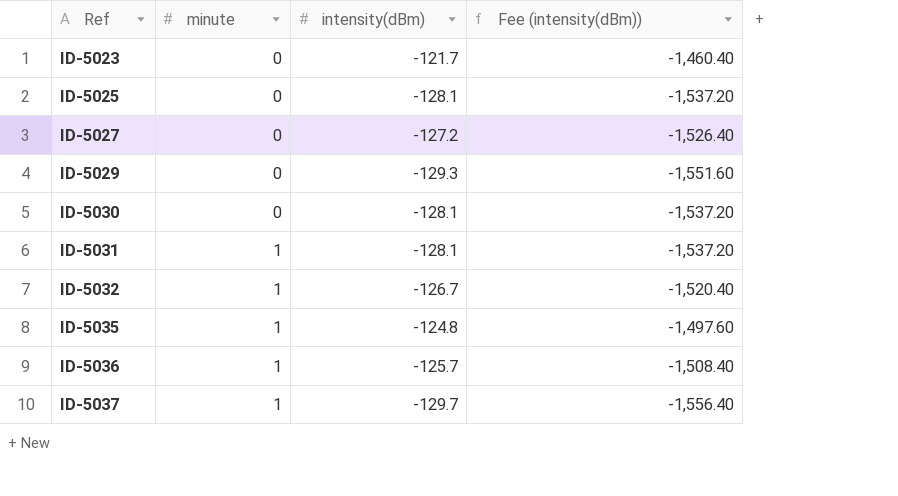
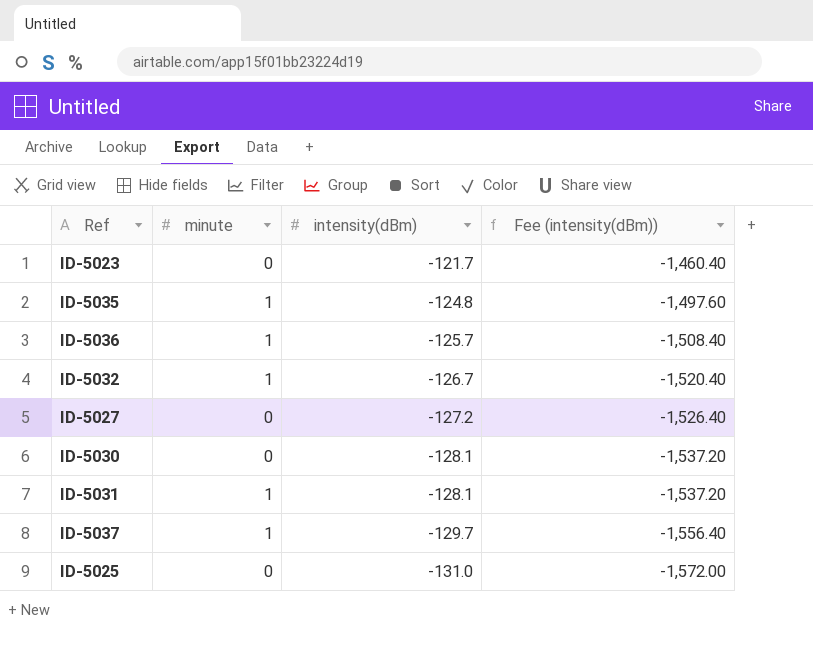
row order: Ref ascending -> intensity(dBm) descending
row ID-5029: 0 | -129.3 | -1,551.60 -> none
ID-5025 | intensity(dBm): -128.1 -> -131.0
ID-5025 | Fee (intensity(dBm)): -1,537.20 -> -1,572.00

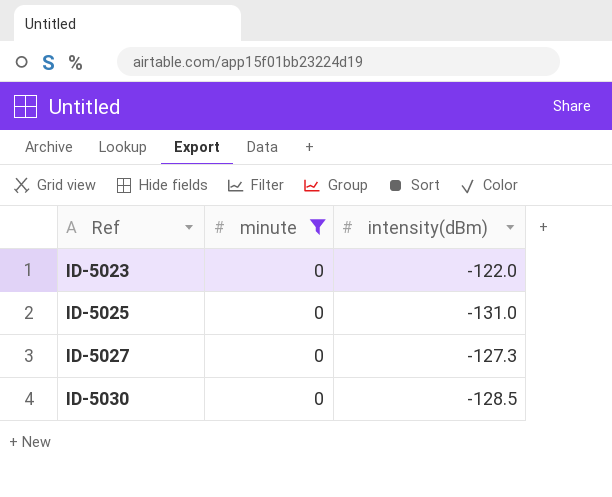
filter: none -> minute = 0
row order: intensity(dBm) descending -> Ref ascending
column Fee (intensity(dBm)) | formula: [intensity(dBm)] * 12 -> none
ID-5023 | intensity(dBm): -121.7 -> -122.0
ID-5027 | intensity(dBm): -127.2 -> -127.3
ID-5030 | intensity(dBm): -128.1 -> -128.5

